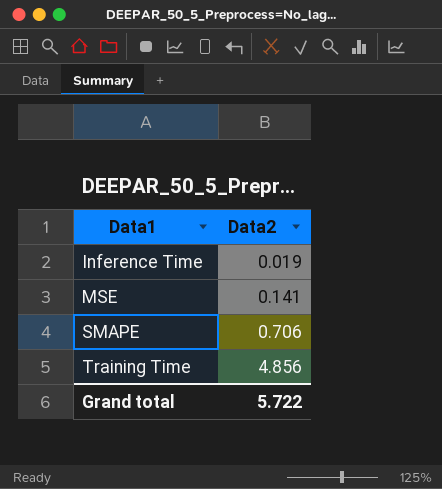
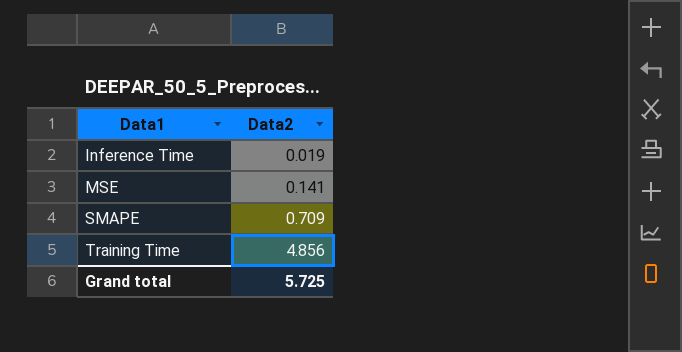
SMAPE | Data2: 0.706 -> 0.709
Grand total | Data2: 5.722 -> 5.725

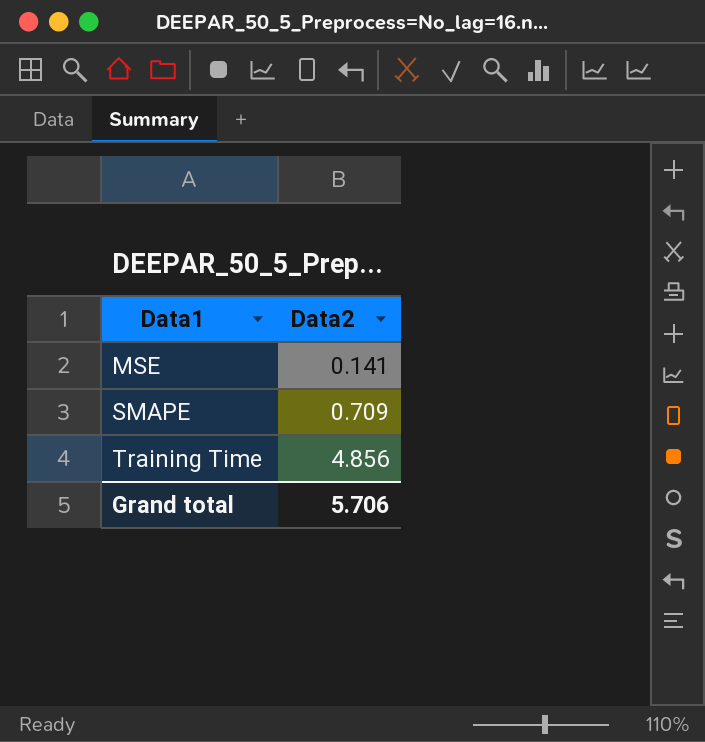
row Inference Time: 0.019 -> none
Grand total | Data2: 5.725 -> 5.706

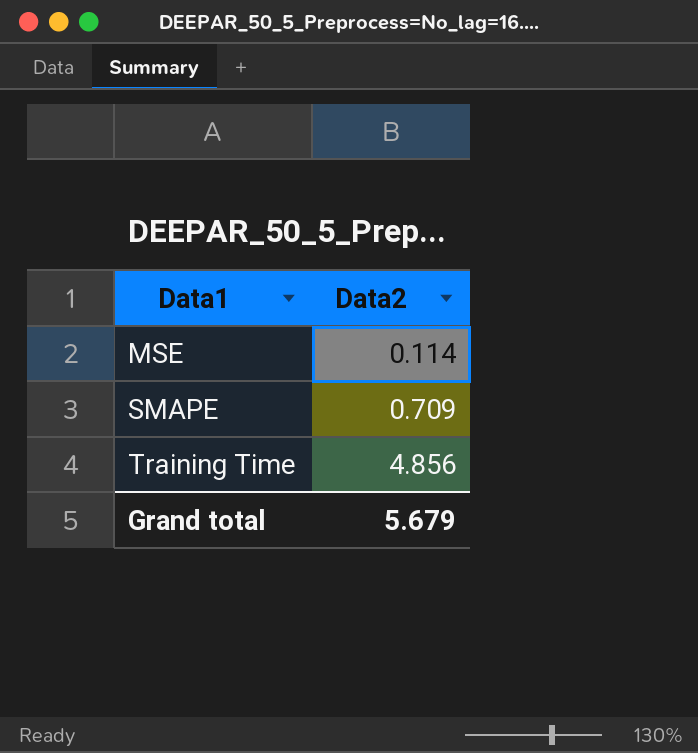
MSE | Data2: 0.141 -> 0.114
Grand total | Data2: 5.706 -> 5.679

